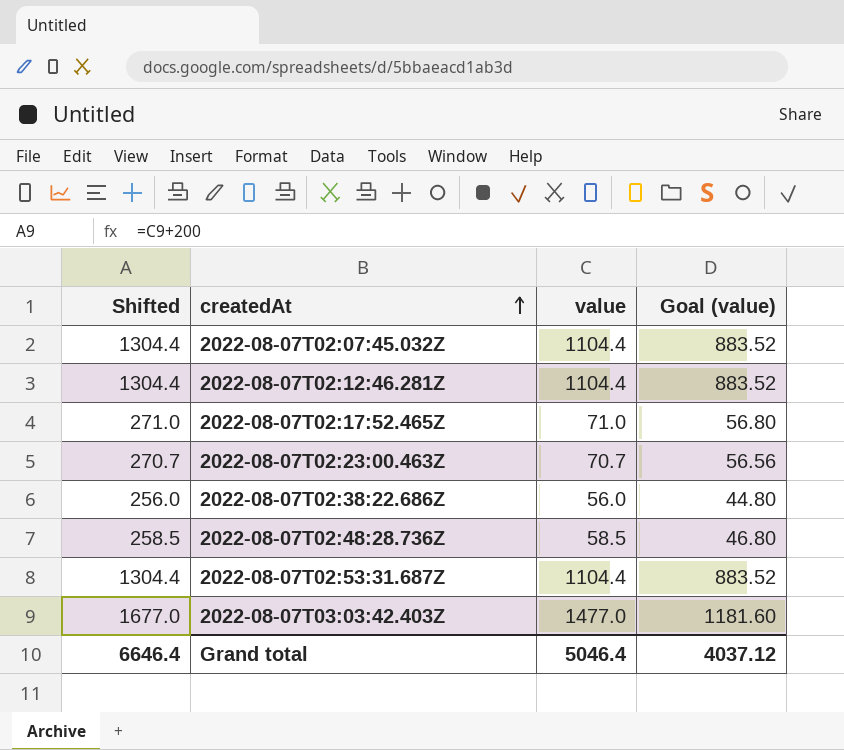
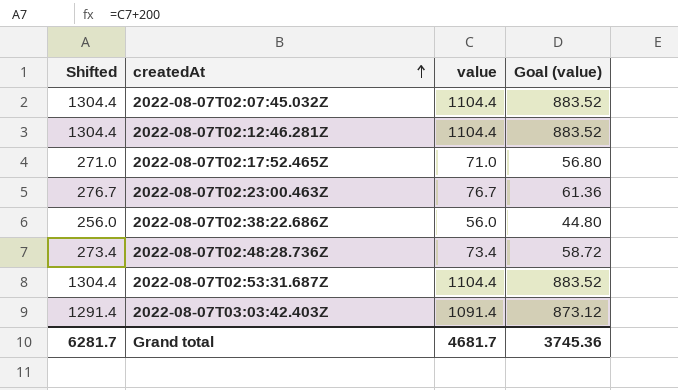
2022-08-07T02:23:00.463Z | Shifted: 270.7 -> 276.7
2022-08-07T02:23:00.463Z | value: 70.7 -> 76.7
2022-08-07T02:23:00.463Z | Goal (value): 56.56 -> 61.36
2022-08-07T02:48:28.736Z | Shifted: 258.5 -> 273.4
2022-08-07T02:48:28.736Z | value: 58.5 -> 73.4
2022-08-07T02:48:28.736Z | Goal (value): 46.80 -> 58.72
2022-08-07T03:03:42.403Z | Shifted: 1677.0 -> 1291.4
2022-08-07T03:03:42.403Z | value: 1477.0 -> 1091.4
2022-08-07T03:03:42.403Z | Goal (value): 1181.60 -> 873.12
Grand total | Shifted: 6646.4 -> 6281.7
Grand total | value: 5046.4 -> 4681.7
Grand total | Goal (value): 4037.12 -> 3745.36

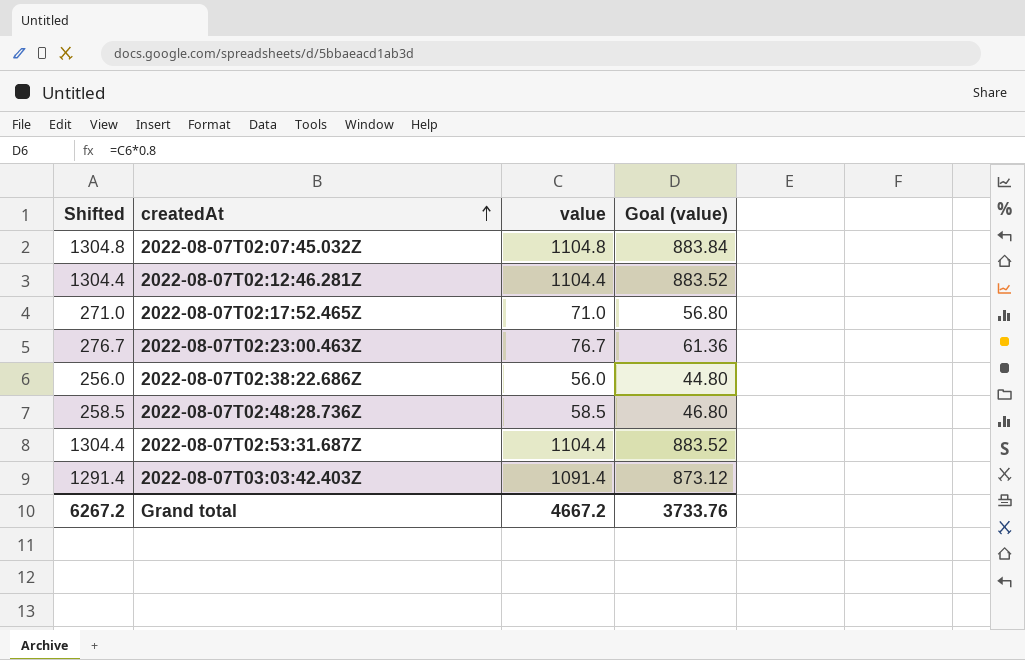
2022-08-07T02:07:45.032Z | Shifted: 1304.4 -> 1304.8
2022-08-07T02:07:45.032Z | value: 1104.4 -> 1104.8
2022-08-07T02:07:45.032Z | Goal (value): 883.52 -> 883.84
2022-08-07T02:48:28.736Z | Shifted: 273.4 -> 258.5
2022-08-07T02:48:28.736Z | value: 73.4 -> 58.5
2022-08-07T02:48:28.736Z | Goal (value): 58.72 -> 46.80
Grand total | Shifted: 6281.7 -> 6267.2
Grand total | value: 4681.7 -> 4667.2
Grand total | Goal (value): 3745.36 -> 3733.76

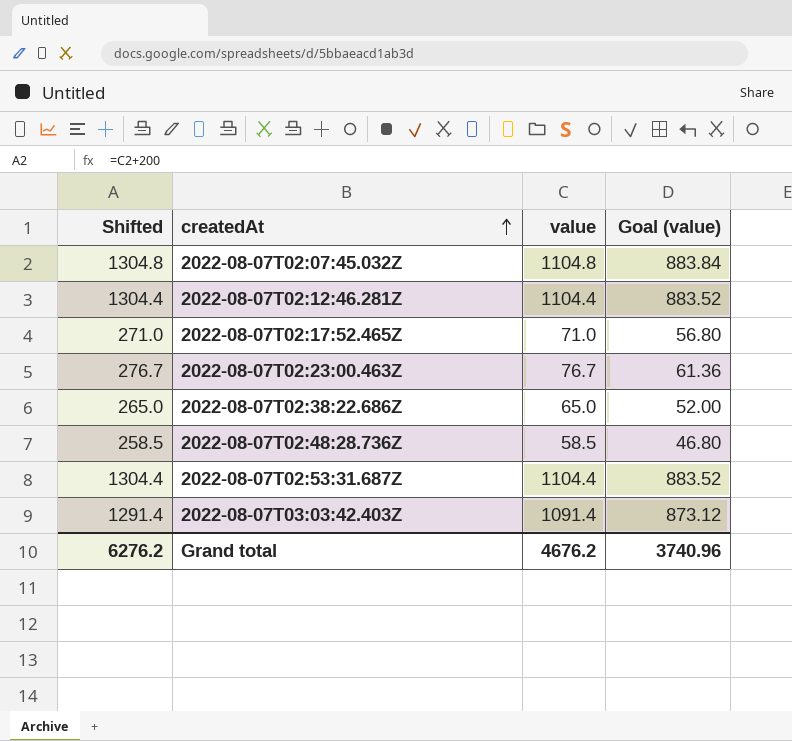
2022-08-07T02:38:22.686Z | Shifted: 256.0 -> 265.0
2022-08-07T02:38:22.686Z | value: 56.0 -> 65.0
2022-08-07T02:38:22.686Z | Goal (value): 44.80 -> 52.00
Grand total | Shifted: 6267.2 -> 6276.2
Grand total | value: 4667.2 -> 4676.2
Grand total | Goal (value): 3733.76 -> 3740.96

